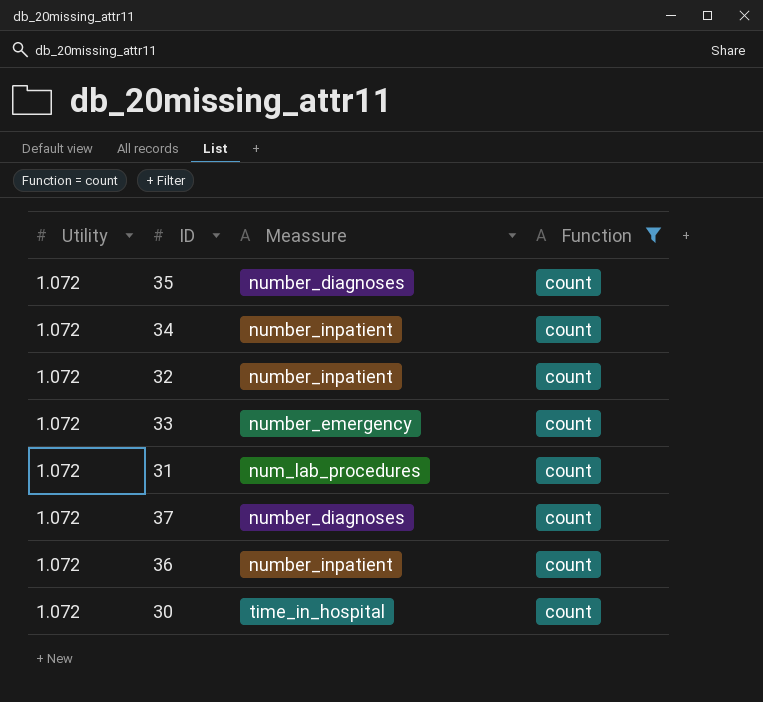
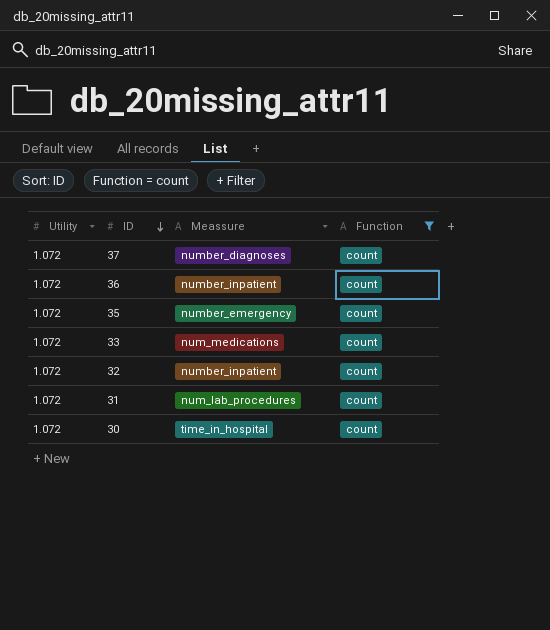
row order: none -> ID descending
row 34: 1.072 | number_inpatient | count -> none
35 | Meassure: number_diagnoses -> number_emergency
33 | Meassure: number_emergency -> num_medications

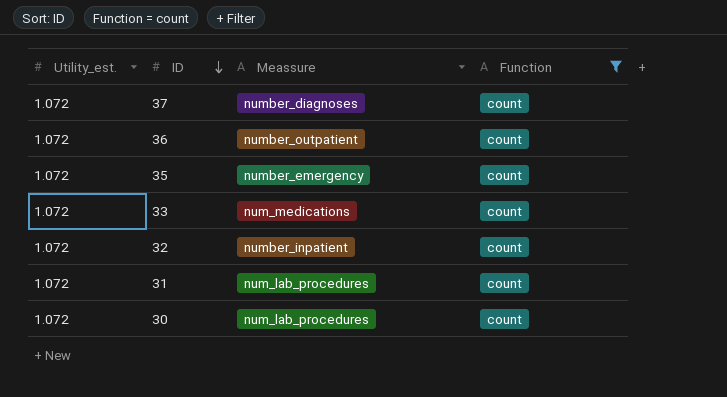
column name: Utility -> Utility_est.
36 | Meassure: number_inpatient -> number_outpatient
30 | Meassure: time_in_hospital -> num_lab_procedures

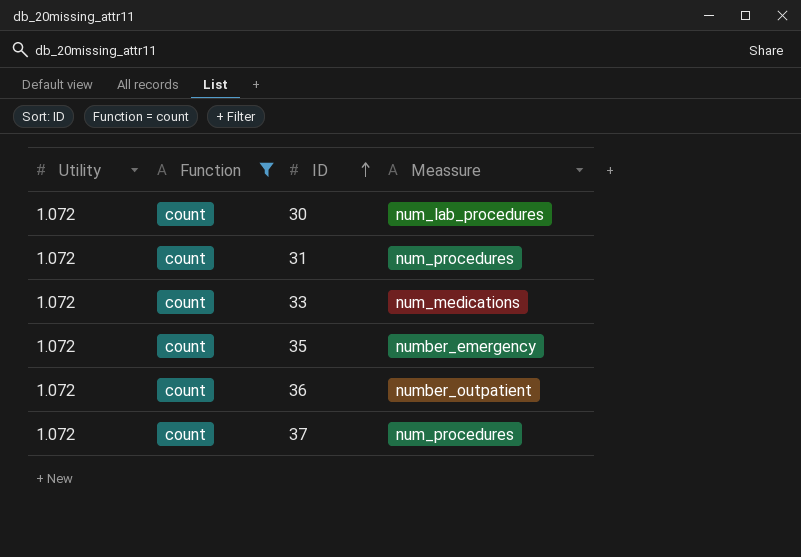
row order: ID descending -> ID ascending
column name: Utility_est. -> Utility
column Function | position: 4 -> 2
row 32: 1.072 | number_inpatient | count -> none
31 | Meassure: num_lab_procedures -> num_procedures
37 | Meassure: number_diagnoses -> num_procedures

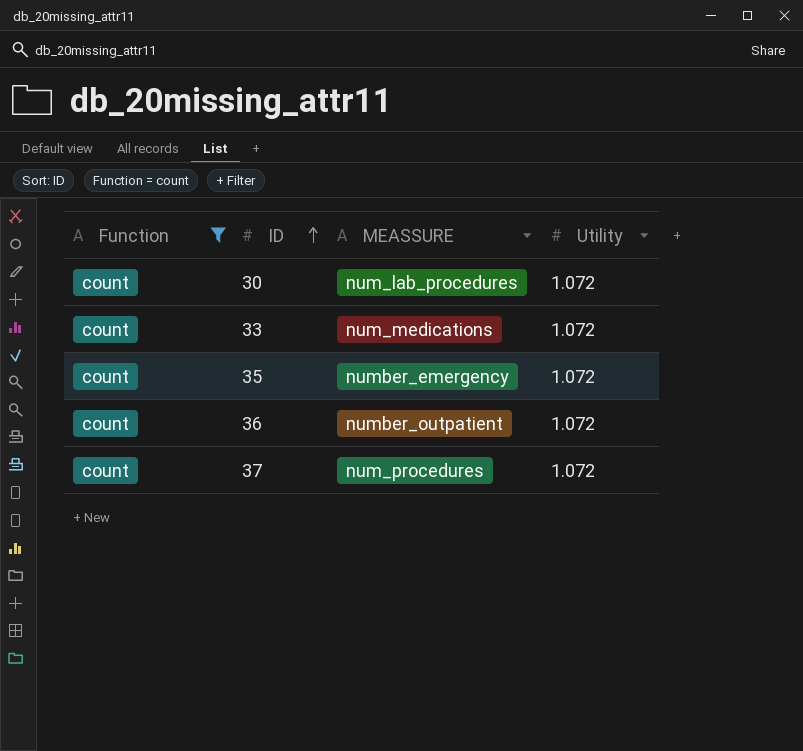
column name: Meassure -> MEASSURE
column Utility | position: 1 -> 4
row 31: 1.072 | count | num_procedures -> none

